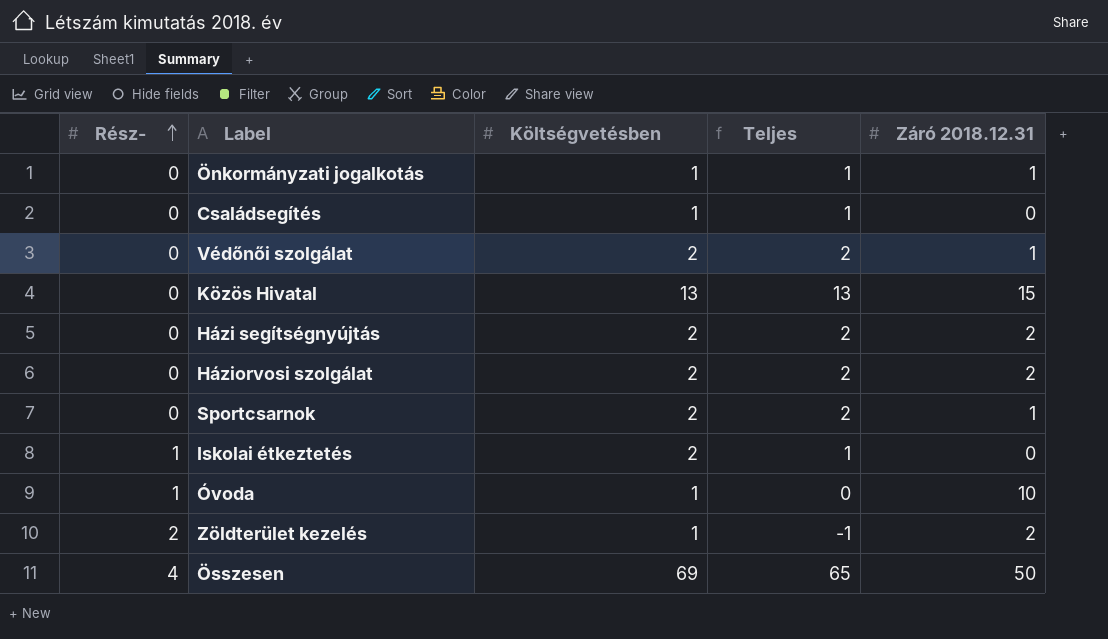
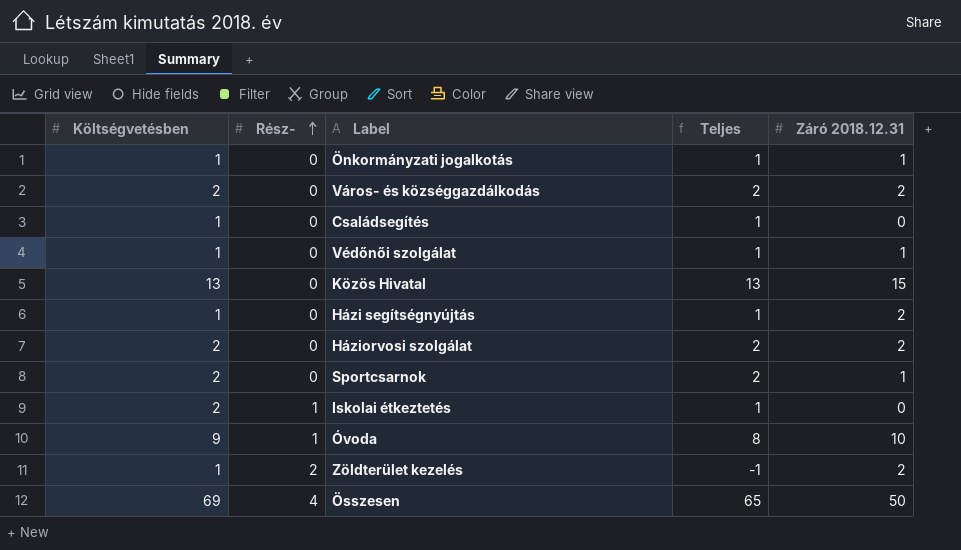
column Költségvetésben | position: 3 -> 1
row Város- és községgazdálkodás: none -> 2 | 0 | 2 | 2
Védőnői szolgálat | Költségvetésben: 2 -> 1
Védőnői szolgálat | Teljes: 2 -> 1
Házi segítségnyújtás | Költségvetésben: 2 -> 1
Házi segítségnyújtás | Teljes: 2 -> 1
Óvoda | Költségvetésben: 1 -> 9
Óvoda | Teljes: 0 -> 8

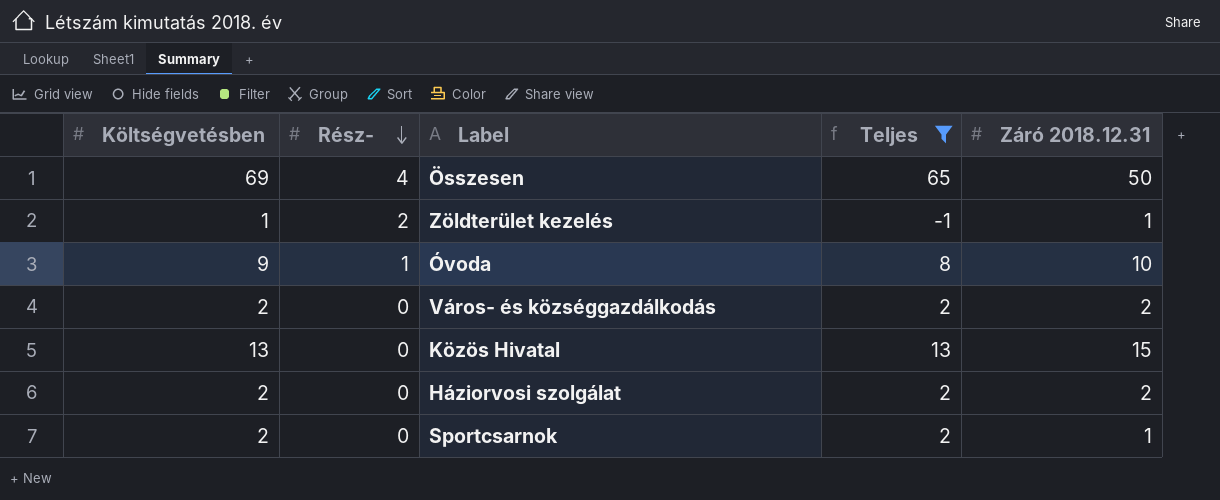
filter: none -> Teljes != 1
row order: Rész- ascending -> Rész- descending
Zöldterület kezelés | Záró 2018.12.31: 2 -> 1

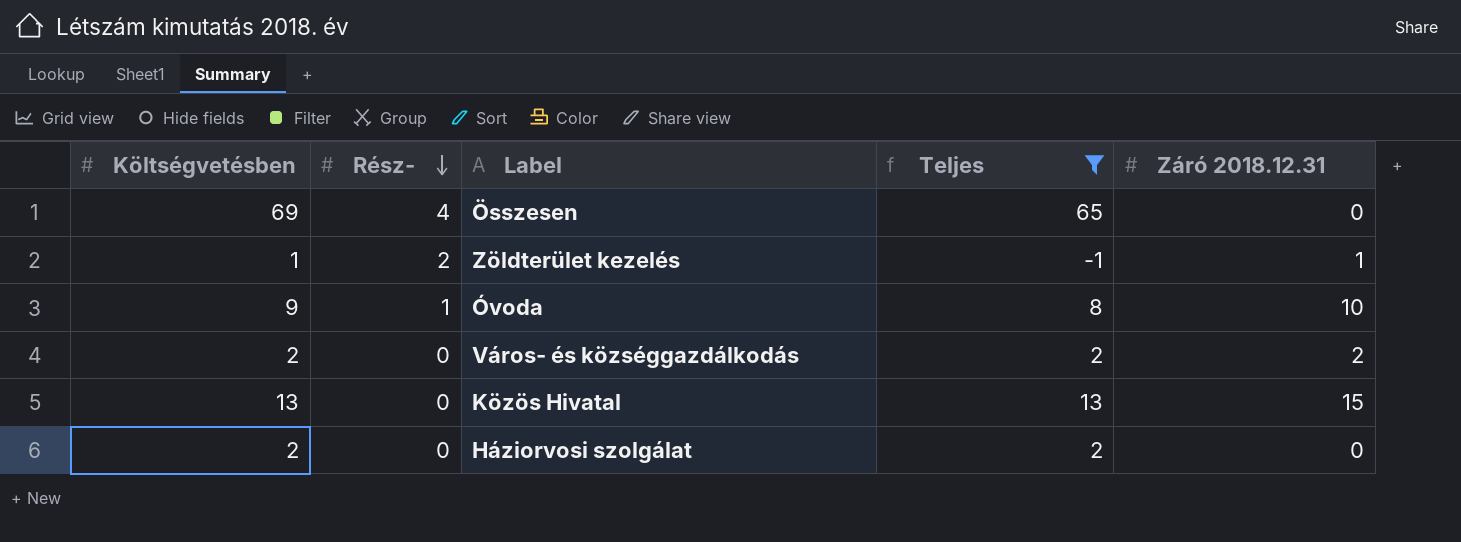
row Sportcsarnok: 2 | 0 | 2 | 1 -> none
Összesen | Záró 2018.12.31: 50 -> 0
Háziorvosi szolgálat | Záró 2018.12.31: 2 -> 0

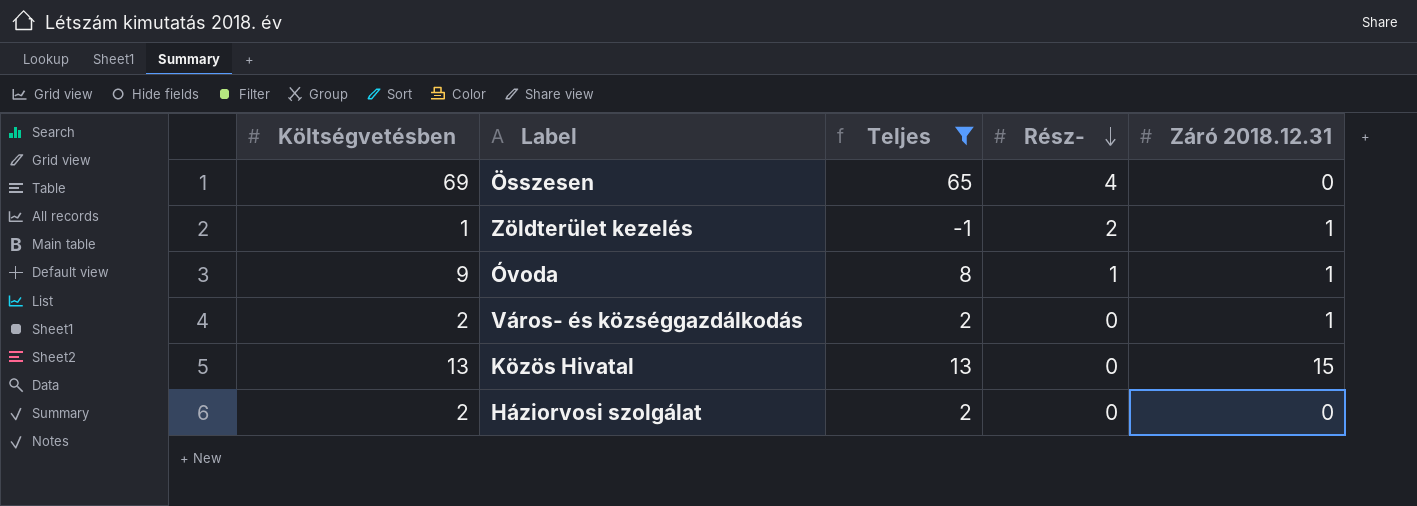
column Rész- | position: 2 -> 4
Óvoda | Záró 2018.12.31: 10 -> 1
Város- és községgazdálkodás | Záró 2018.12.31: 2 -> 1

